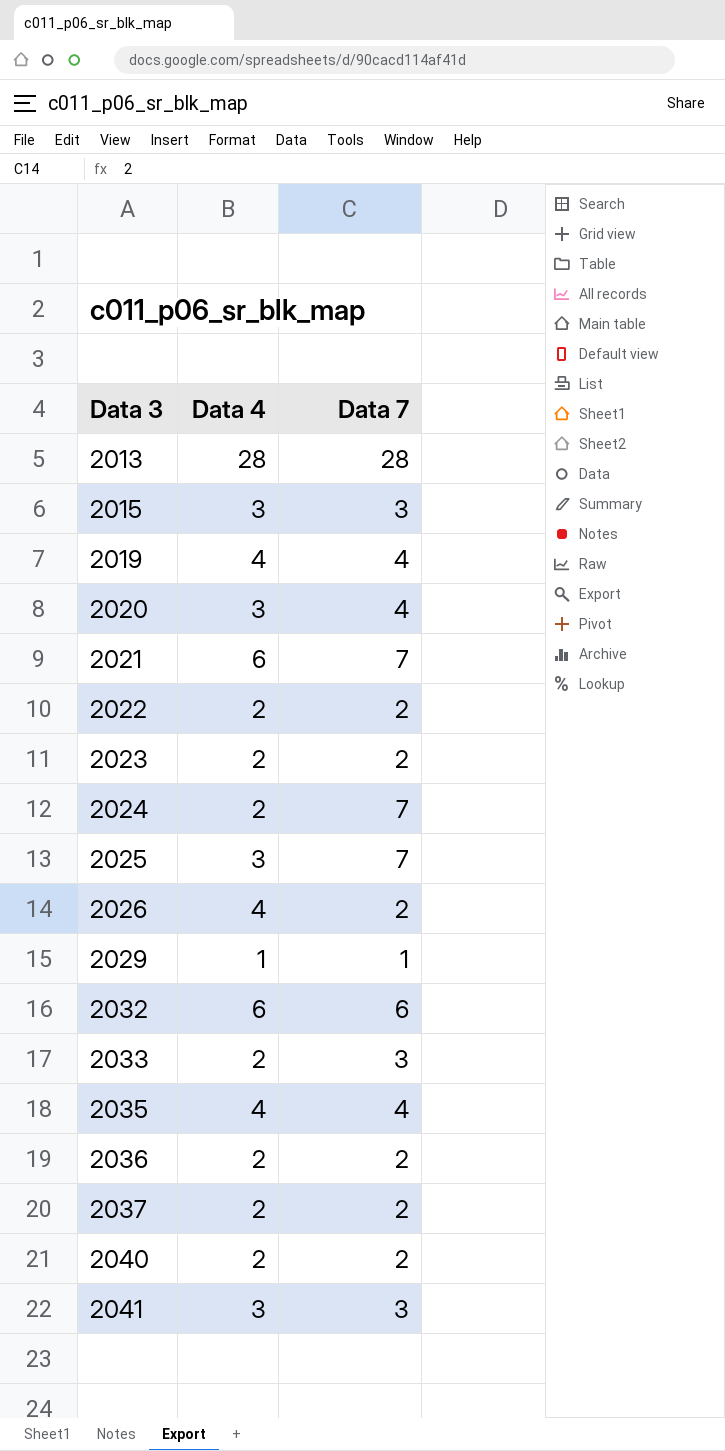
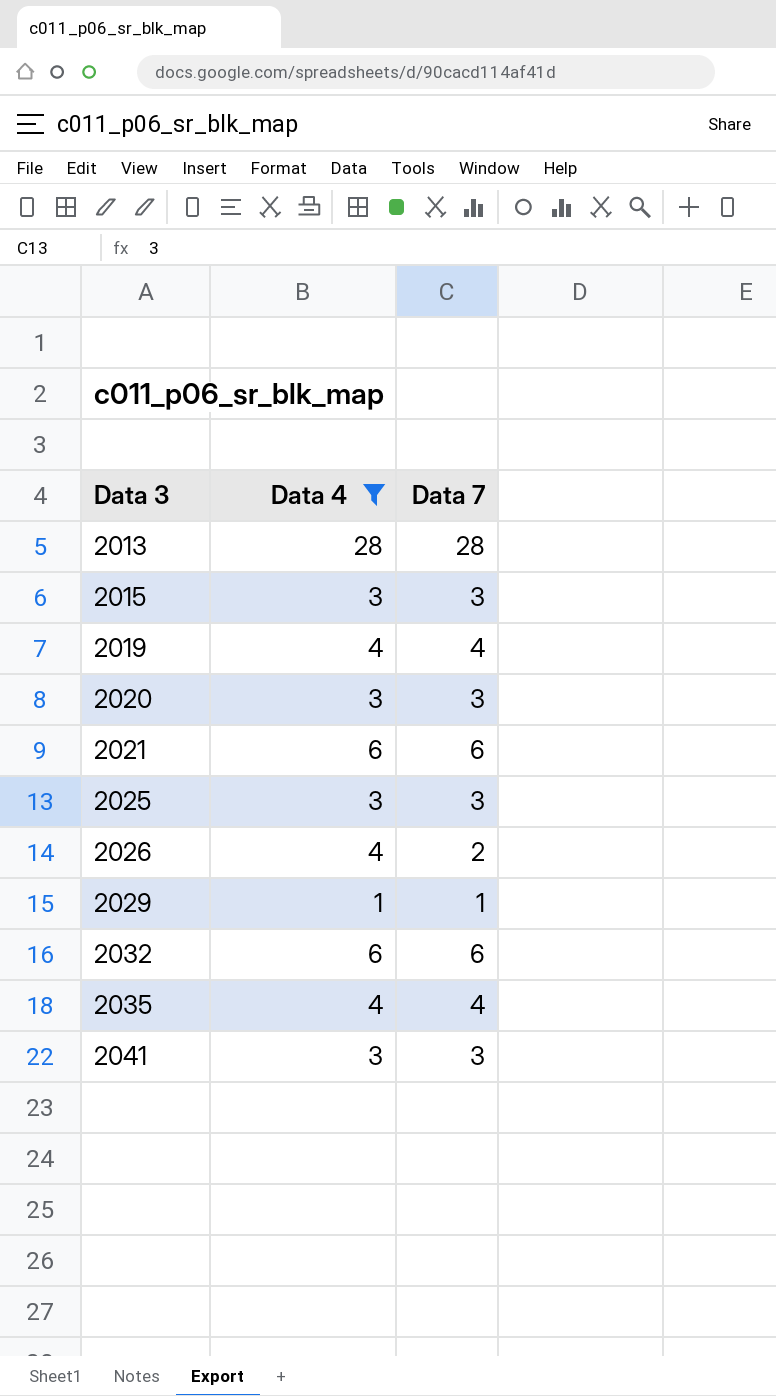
filter: none -> Data 4 != 2
2020 | Data 7: 4 -> 3
2021 | Data 7: 7 -> 6
2025 | Data 7: 7 -> 3

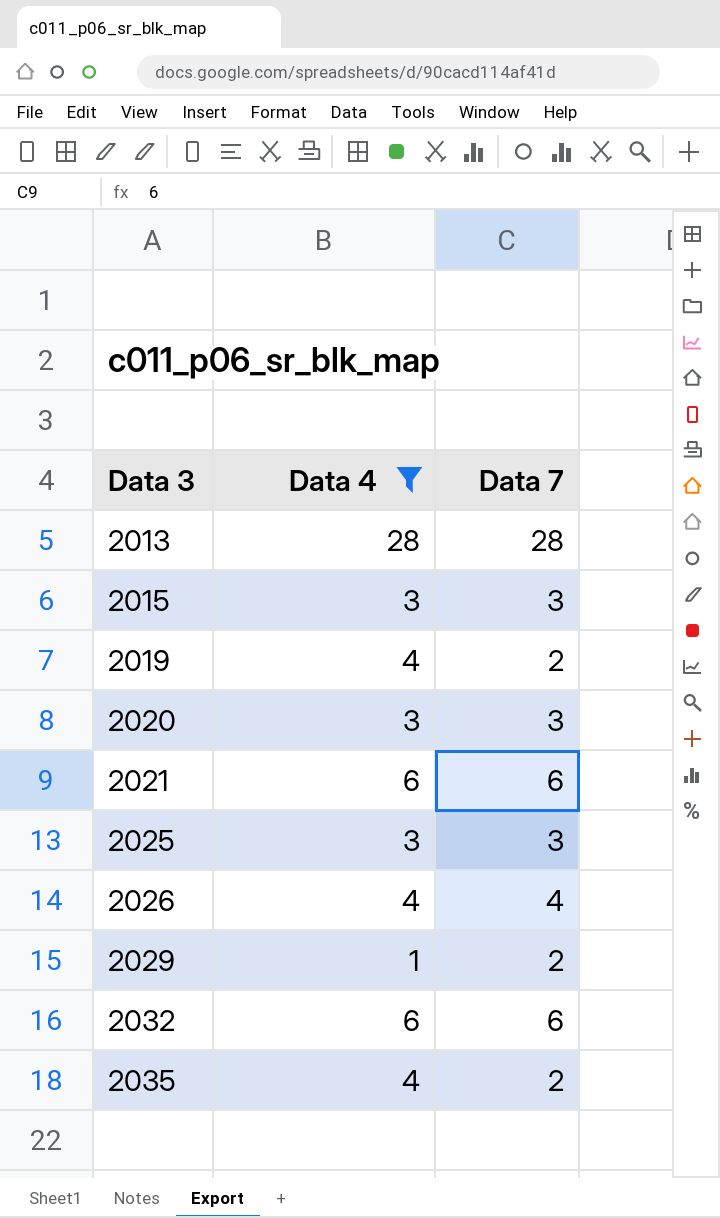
row 2041: 3 | 3 -> none
2019 | Data 7: 4 -> 2
2026 | Data 7: 2 -> 4
2029 | Data 7: 1 -> 2
2035 | Data 7: 4 -> 2

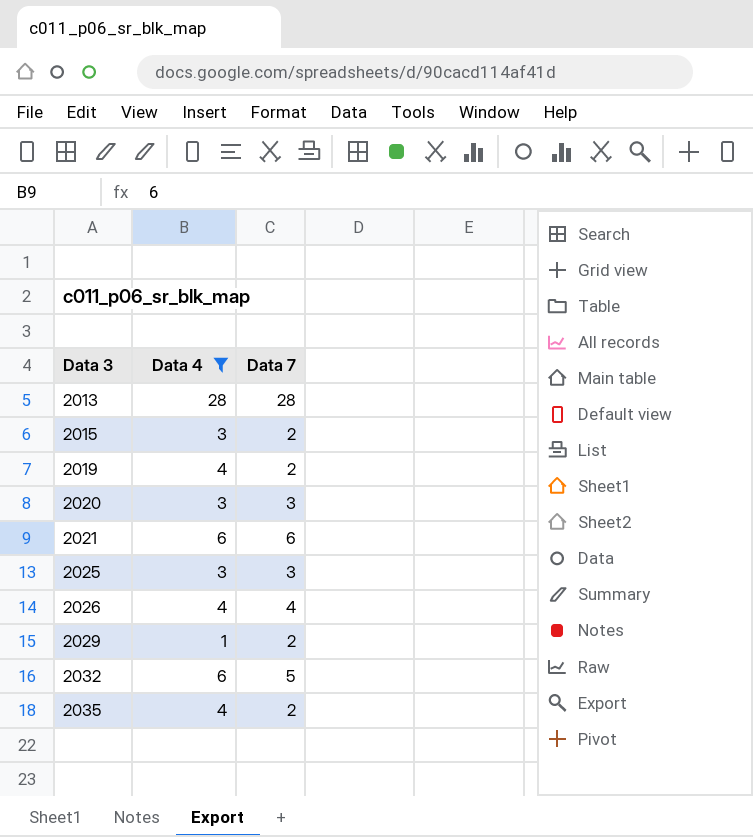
2015 | Data 7: 3 -> 2
2032 | Data 7: 6 -> 5

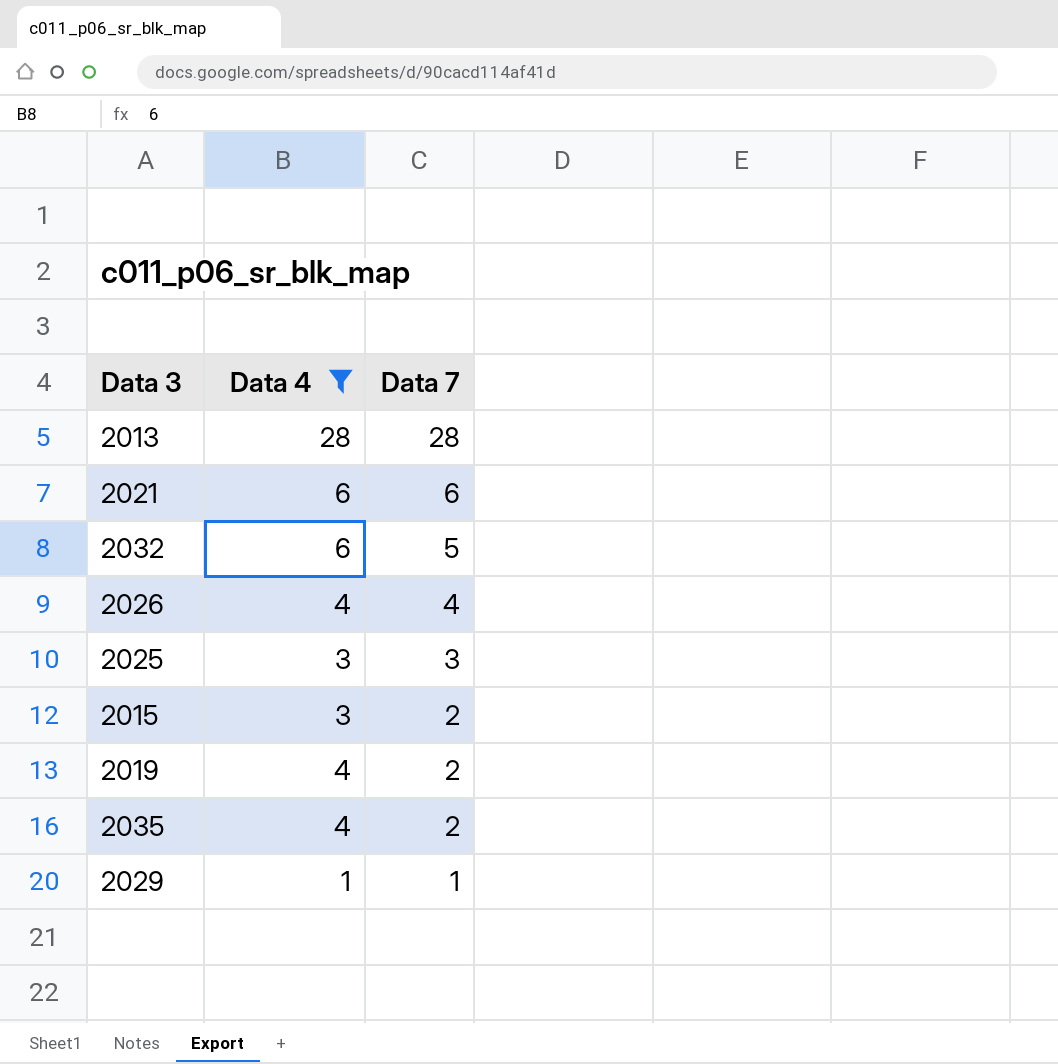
row order: Data 3 ascending -> Data 7 descending
row 2020: 3 | 3 -> none
2029 | Data 7: 2 -> 1

